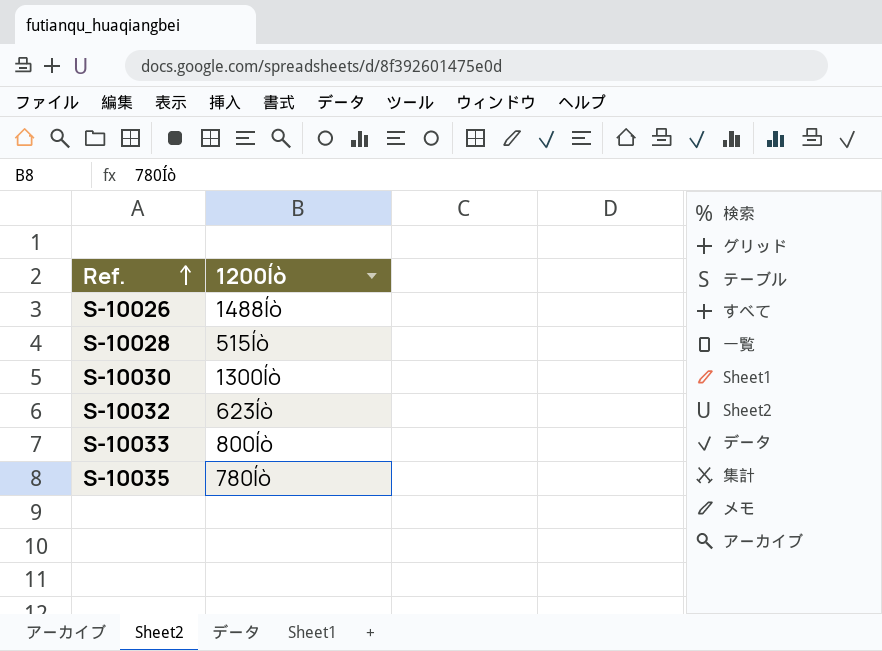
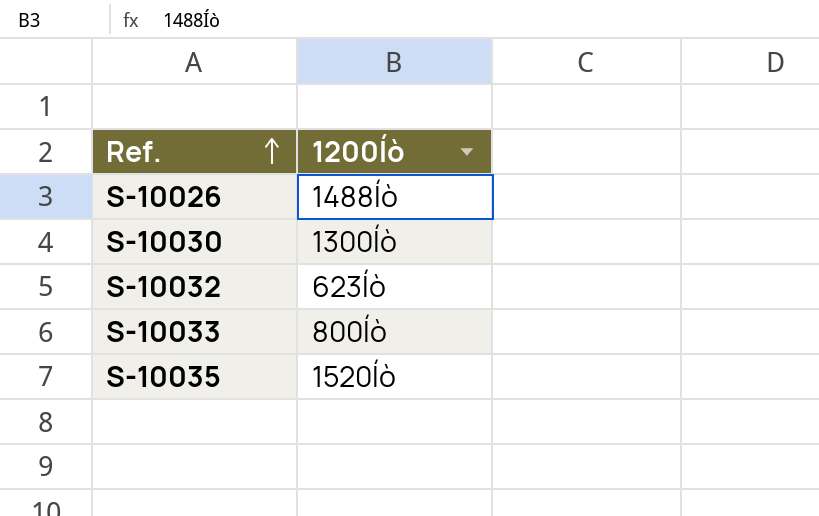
row S-10028: 515Íò -> none
S-10035 | 1200Íò: 780Íò -> 1520Íò

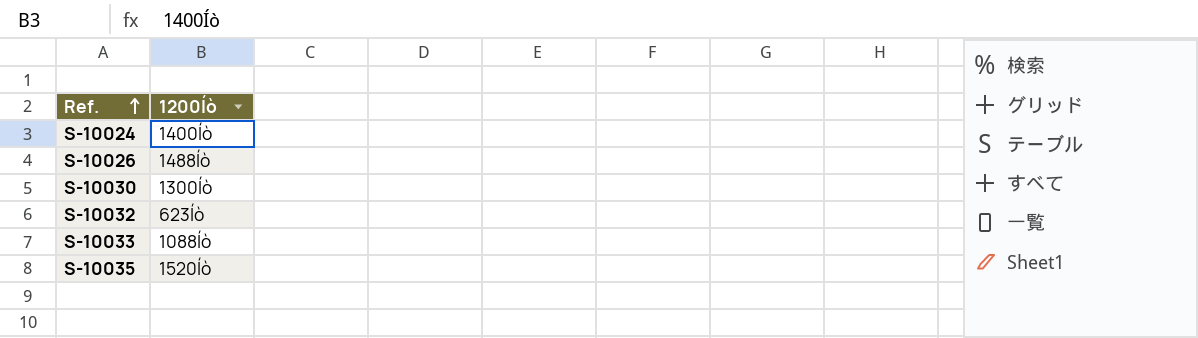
row S-10024: none -> 1400Íò
S-10033 | 1200Íò: 800Íò -> 1088Íò

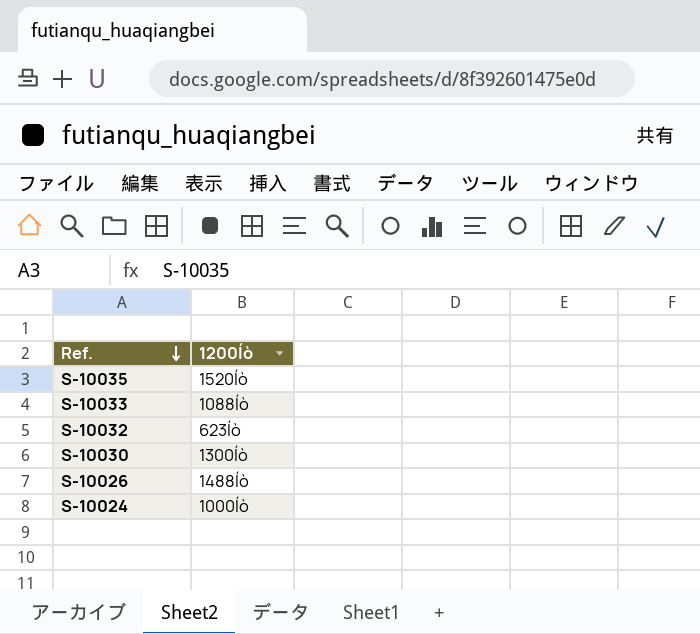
row order: Ref. ascending -> Ref. descending
S-10024 | 1200Íò: 1400Íò -> 1000Íò

